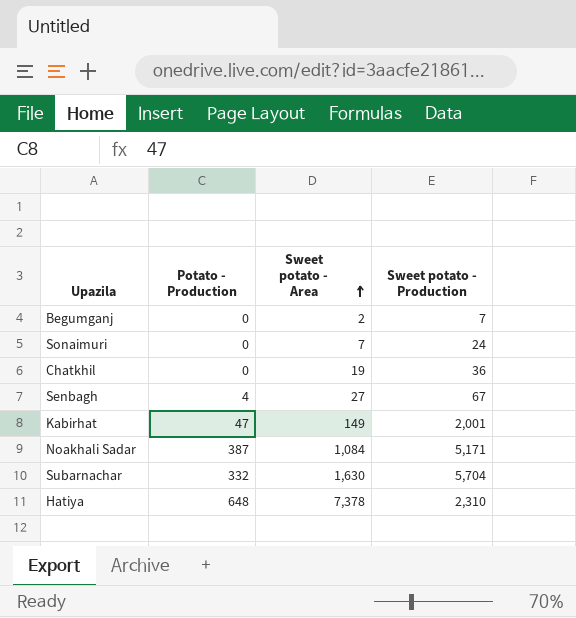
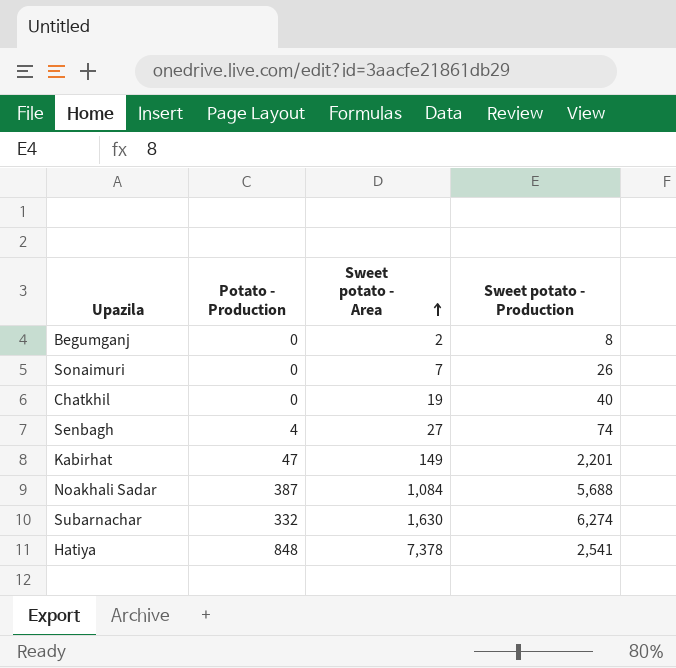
Begumganj | Sweet potato - Production: 7 -> 8
Sonaimuri | Sweet potato - Production: 24 -> 26
Chatkhil | Sweet potato - Production: 36 -> 40
Senbagh | Sweet potato - Production: 67 -> 74
Kabirhat | Sweet potato - Production: 2,001 -> 2,201
Noakhali Sadar | Sweet potato - Production: 5,171 -> 5,688
Subarnachar | Sweet potato - Production: 5,704 -> 6,274
Hatiya | Potato - Production: 648 -> 848
Hatiya | Sweet potato - Production: 2,310 -> 2,541

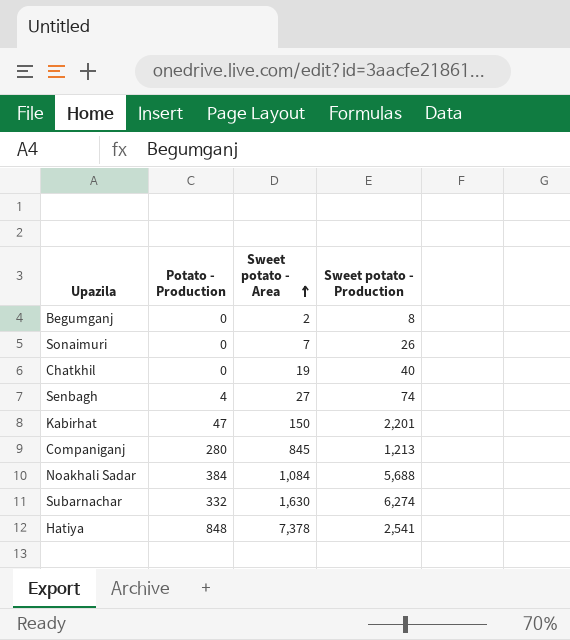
Kabirhat | Sweet potato - Area: 149 -> 150
row Companiganj: none -> 280 | 845 | 1,213
Noakhali Sadar | Potato - Production: 387 -> 384

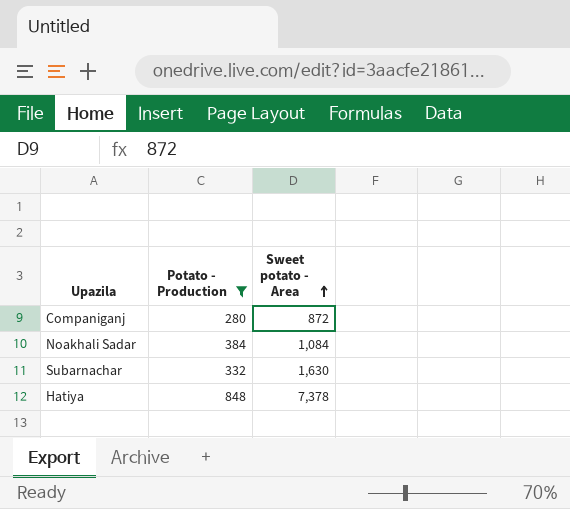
filter: none -> Potato - Production >= 280
column Sweet potato - Production | position: 4 -> none
Companiganj | Sweet potato - Area: 845 -> 872

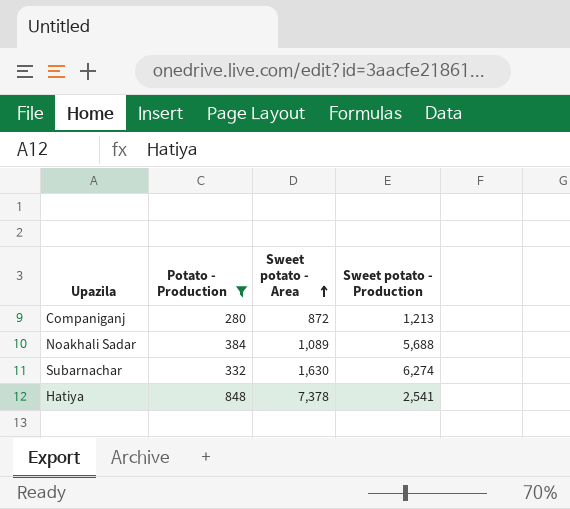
column Sweet potato - Production | position: none -> 4
Noakhali Sadar | Sweet potato - Area: 1,084 -> 1,089

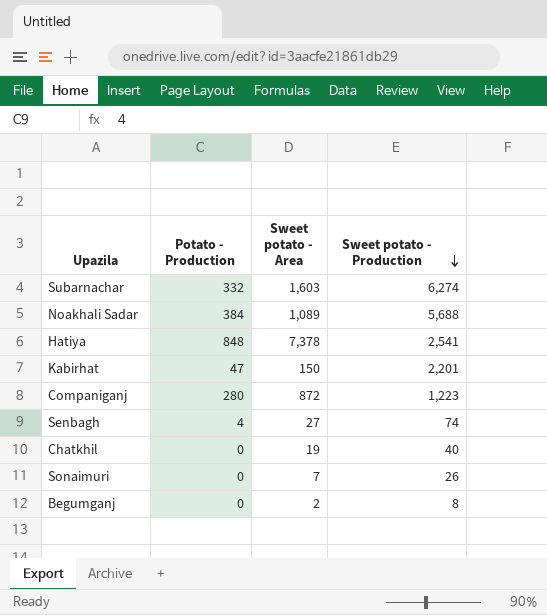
filter: Potato - Production >= 280 -> none
row order: Sweet potato - Area ascending -> Sweet potato - Production descending
Subarnachar | Sweet potato - Area: 1,630 -> 1,603
Companiganj | Sweet potato - Production: 1,213 -> 1,223

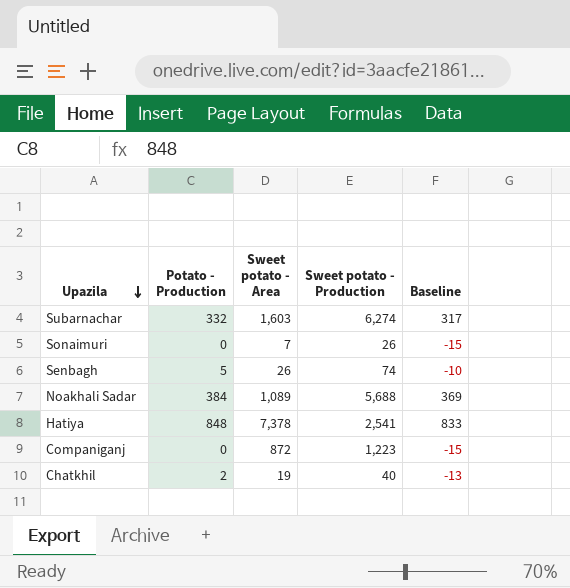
row order: Sweet potato - Production descending -> Upazila descending
column Baseline | formula: none -> [Potato - Production] - 15
row Kabirhat: 47 | 150 | 2,201 -> none
row Begumganj: 0 | 2 | 8 -> none
Senbagh | Potato - Production: 4 -> 5
Senbagh | Sweet potato - Area: 27 -> 26
Companiganj | Potato - Production: 280 -> 0
Chatkhil | Potato - Production: 0 -> 2

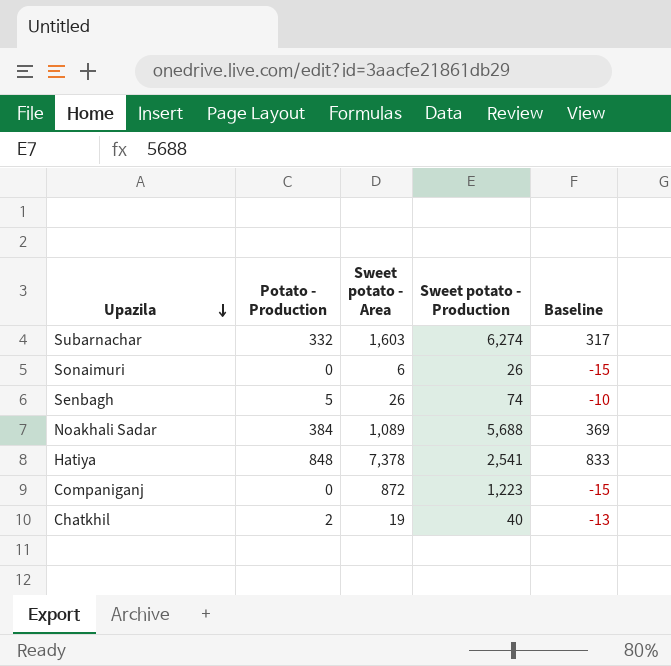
Sonaimuri | Sweet potato - Area: 7 -> 6

